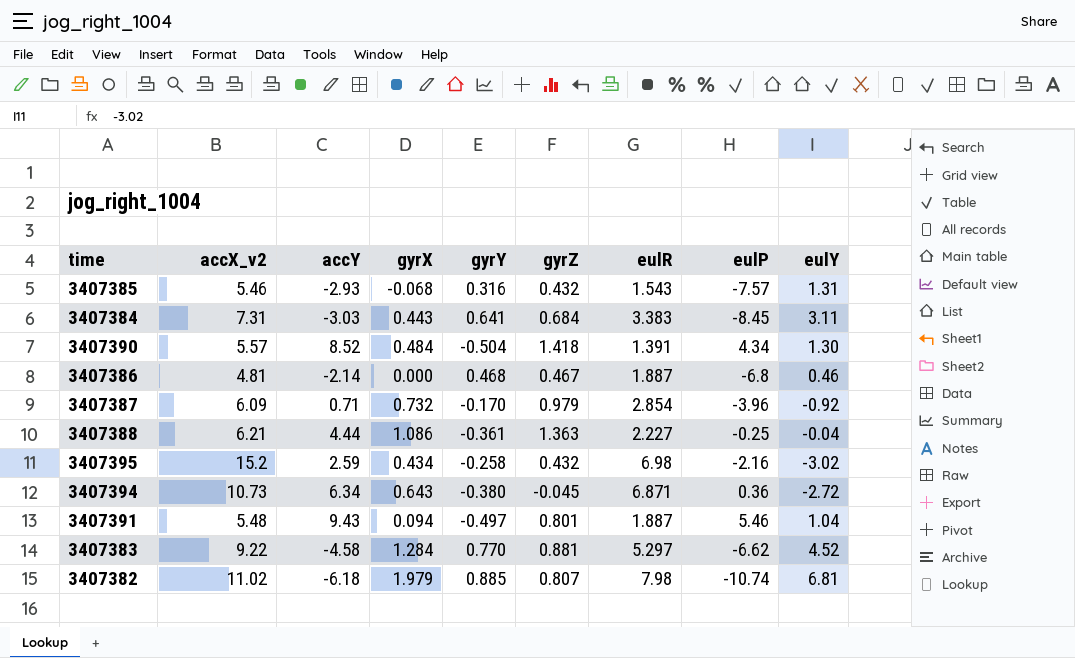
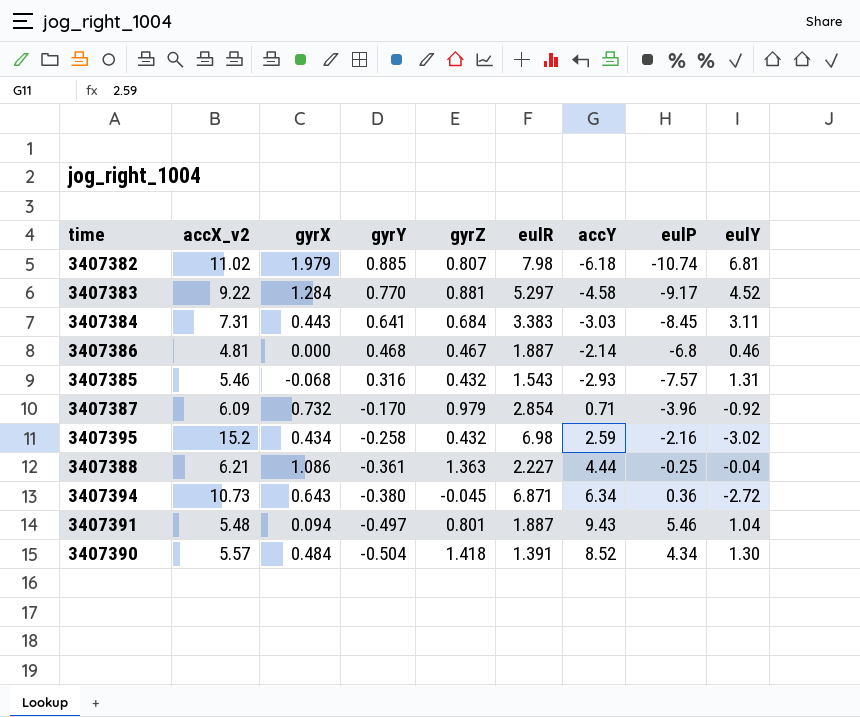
row order: none -> gyrY descending
column accY | position: 3 -> 7
3407383 | eulP: -6.62 -> -9.17

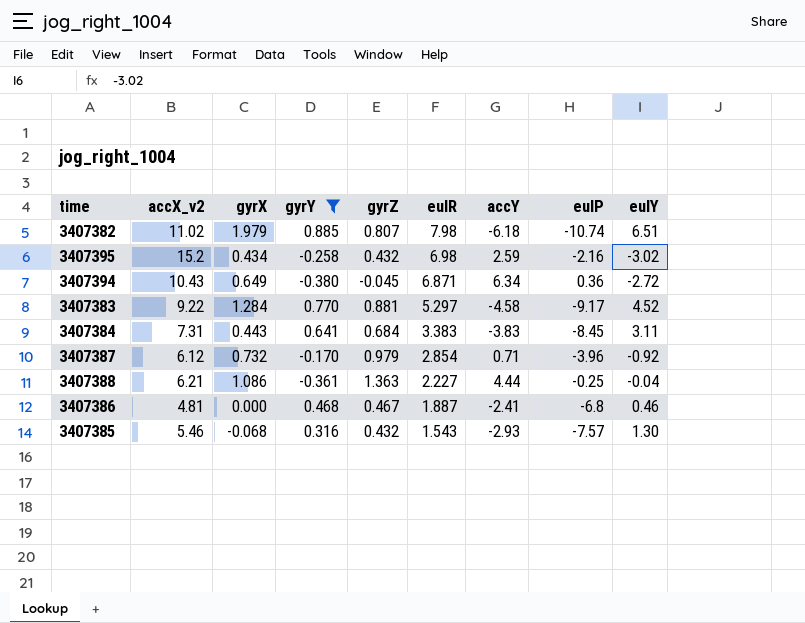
filter: none -> gyrY >= -0.380
row order: gyrY descending -> eulR descending
3407382 | eulY: 6.81 -> 6.51
3407394 | accX_v2: 10.73 -> 10.43
3407394 | gyrX: 0.643 -> 0.649
3407384 | accY: -3.03 -> -3.83
3407387 | accX_v2: 6.09 -> 6.12
3407386 | accY: -2.14 -> -2.41
3407385 | eulY: 1.31 -> 1.30

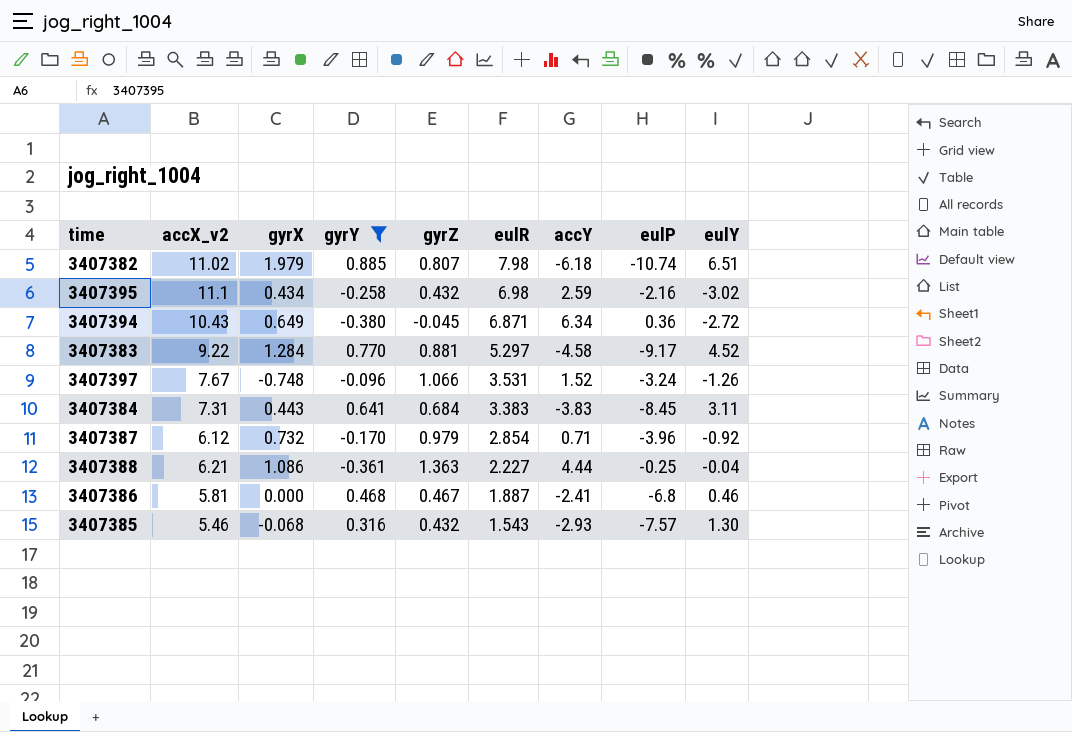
3407395 | accX_v2: 15.2 -> 11.1
row 3407397: none -> 7.67 | -0.748 | -0.096 | 1.066 | 3.531 | 1.52 | -3.24 | -1.26
3407386 | accX_v2: 4.81 -> 5.81

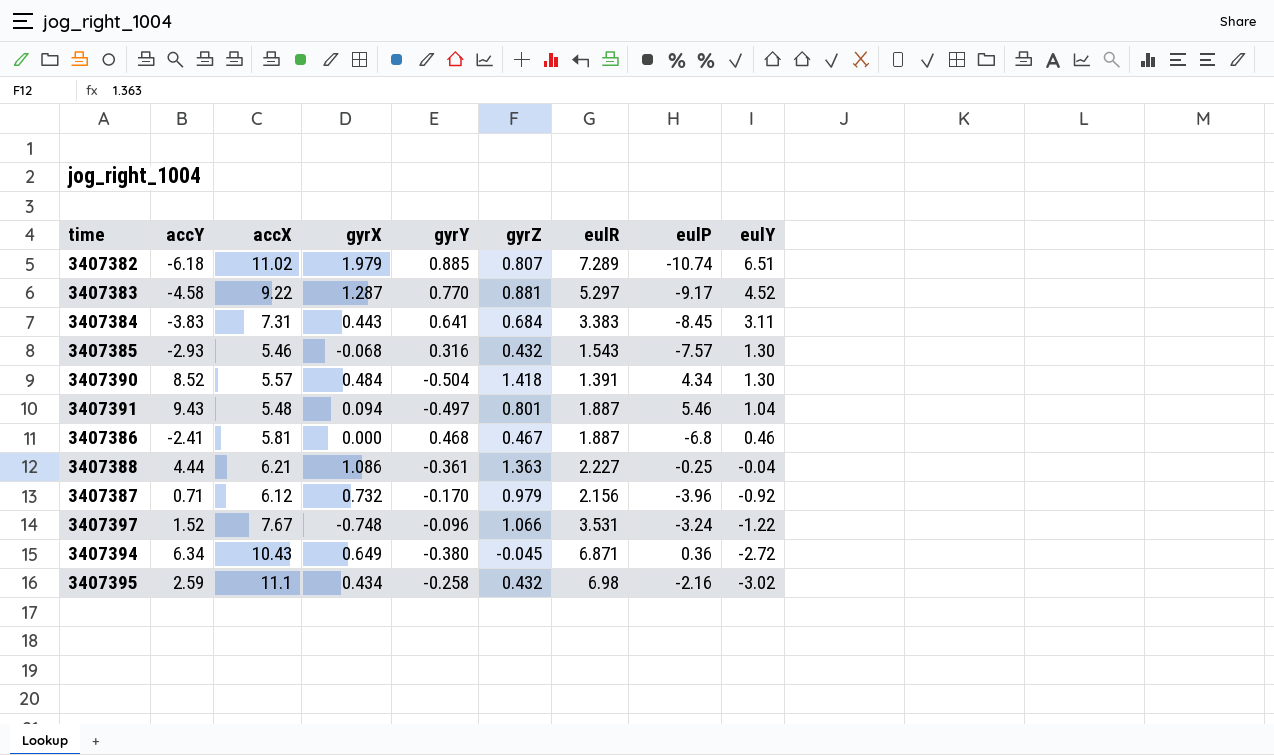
filter: gyrY >= -0.380 -> none
row order: eulR descending -> eulY descending
column accY | position: 7 -> 2
column name: accX_v2 -> accX
3407382 | eulR: 7.98 -> 7.289
3407383 | gyrX: 1.284 -> 1.287
3407387 | eulR: 2.854 -> 2.156
3407397 | eulY: -1.26 -> -1.22

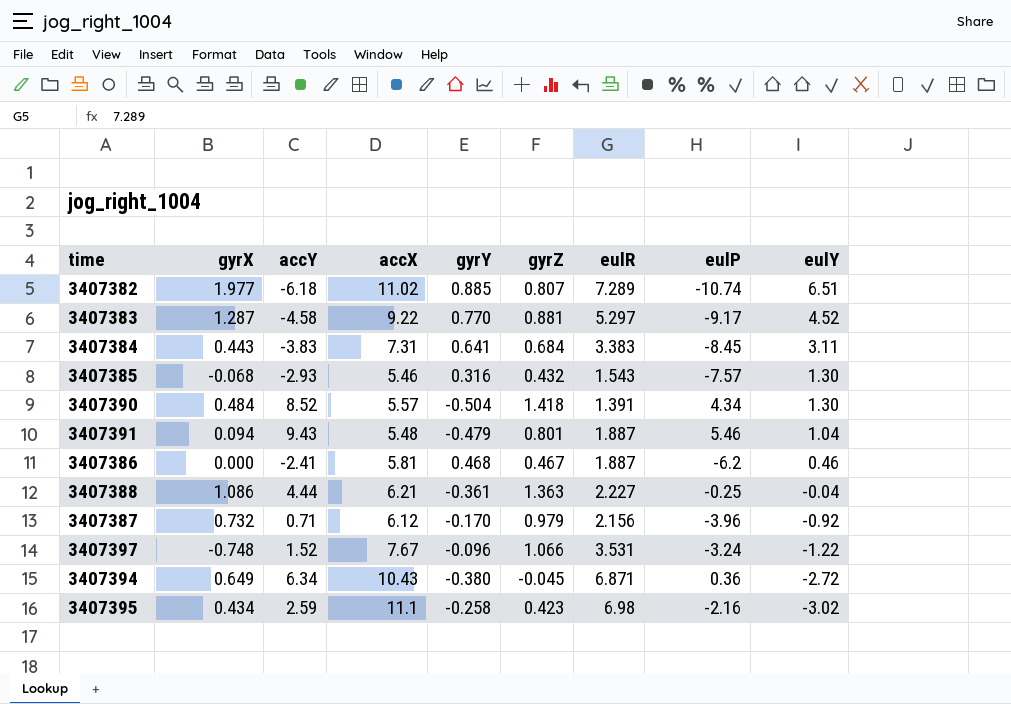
column gyrX | position: 4 -> 2
3407382 | gyrX: 1.979 -> 1.977
3407391 | gyrY: -0.497 -> -0.479
3407386 | eulP: -6.8 -> -6.2
3407395 | gyrZ: 0.432 -> 0.423

